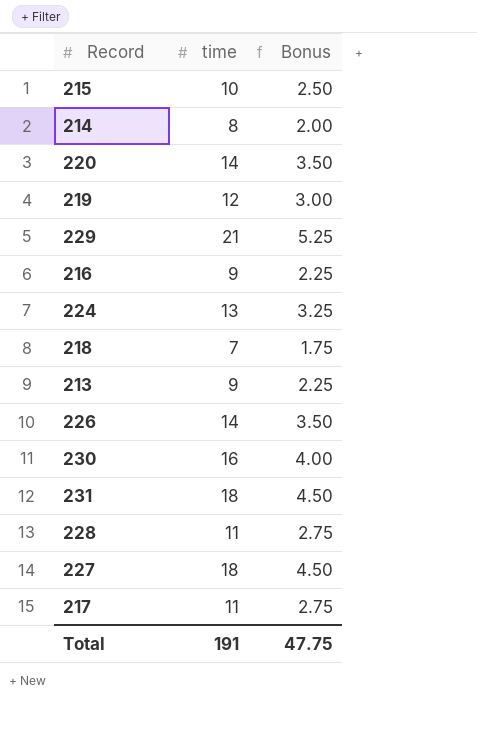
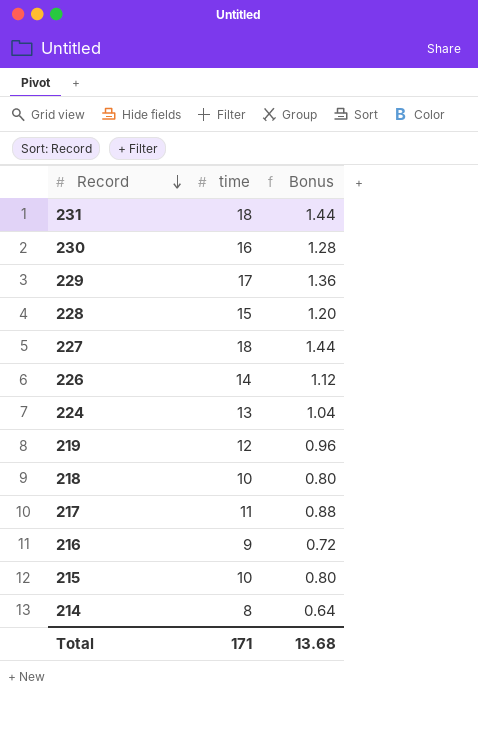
row order: none -> Record descending
column Bonus | formula: [time] * 0.25 -> [time] * 0.08
row 220: 14 | 3.50 -> none
row 213: 9 | 2.25 -> none
229 | time: 21 -> 17
228 | time: 11 -> 15
218 | time: 7 -> 10
Total | time: 191 -> 171
Total | Bonus: 47.75 -> 13.68

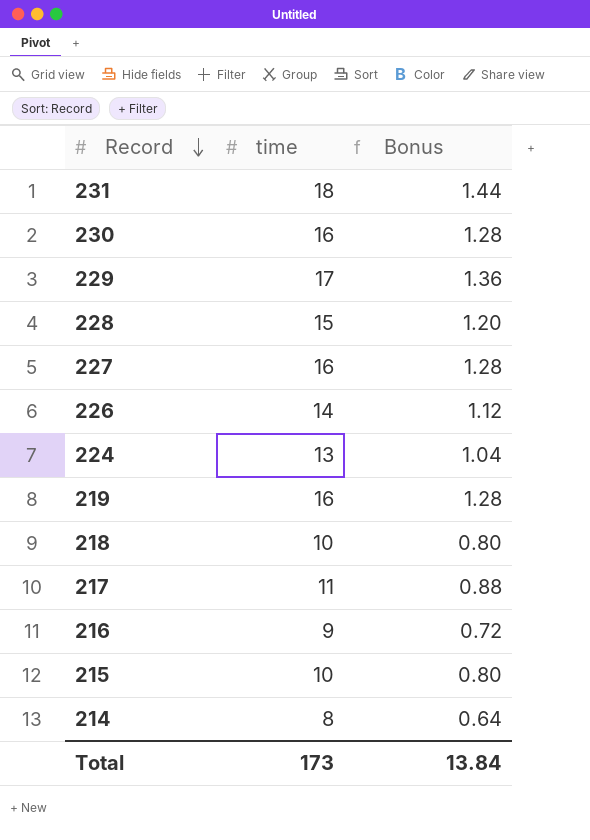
227 | time: 18 -> 16
227 | Bonus: 1.44 -> 1.28
219 | time: 12 -> 16
219 | Bonus: 0.96 -> 1.28
Total | time: 171 -> 173
Total | Bonus: 13.68 -> 13.84

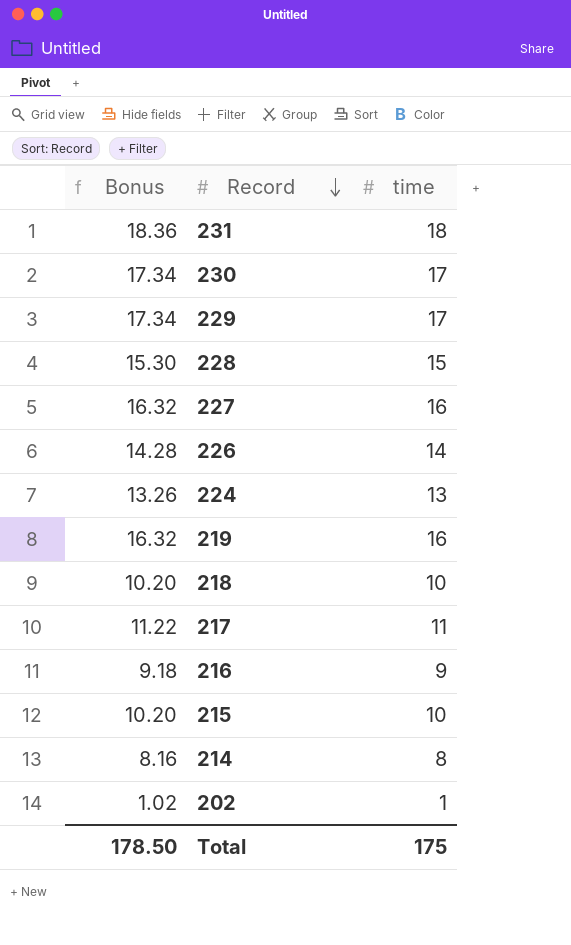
column Bonus | formula: [time] * 0.08 -> [time] * 1.02
column Bonus | position: 3 -> 1
230 | time: 16 -> 17
row 202: none -> 1.02 | 1
Total | Bonus: 13.84 -> 178.50
Total | time: 173 -> 175

